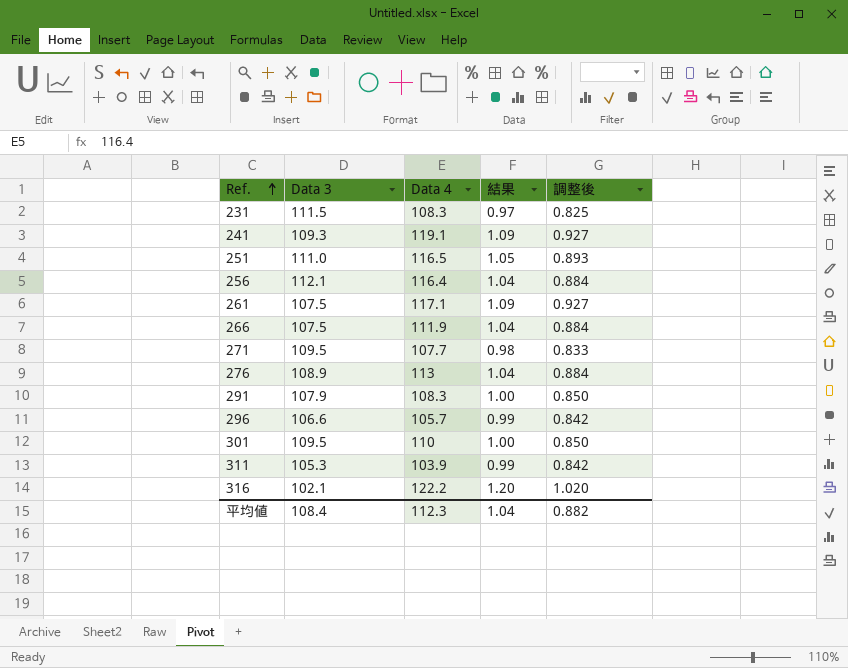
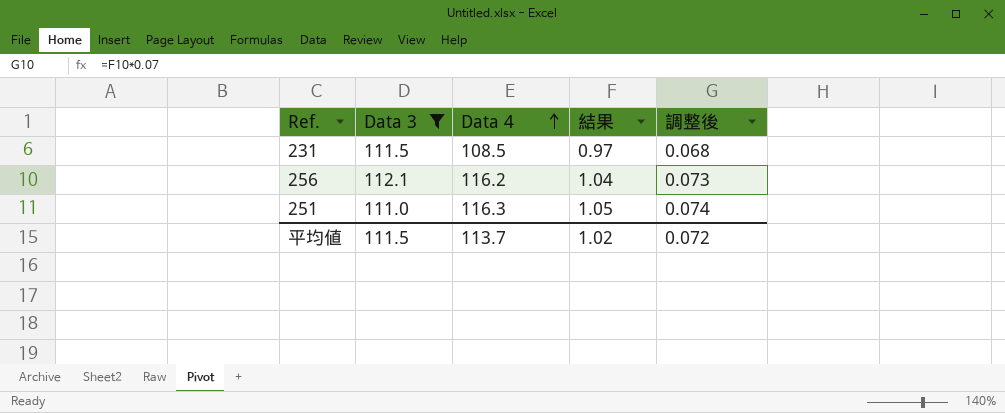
filter: none -> Data 3 >= 111.0
row order: Ref. ascending -> Data 4 ascending
column 調整後 | formula: [結果] * 0.85 -> [結果] * 0.07
231 | Data 4: 108.3 -> 108.5
256 | Data 4: 116.4 -> 116.2
251 | Data 4: 116.5 -> 116.3
平均値 | Data 3: 108.4 -> 111.5
平均値 | Data 4: 112.3 -> 113.7
平均値 | 結果: 1.04 -> 1.02
平均値 | 調整後: 0.882 -> 0.072

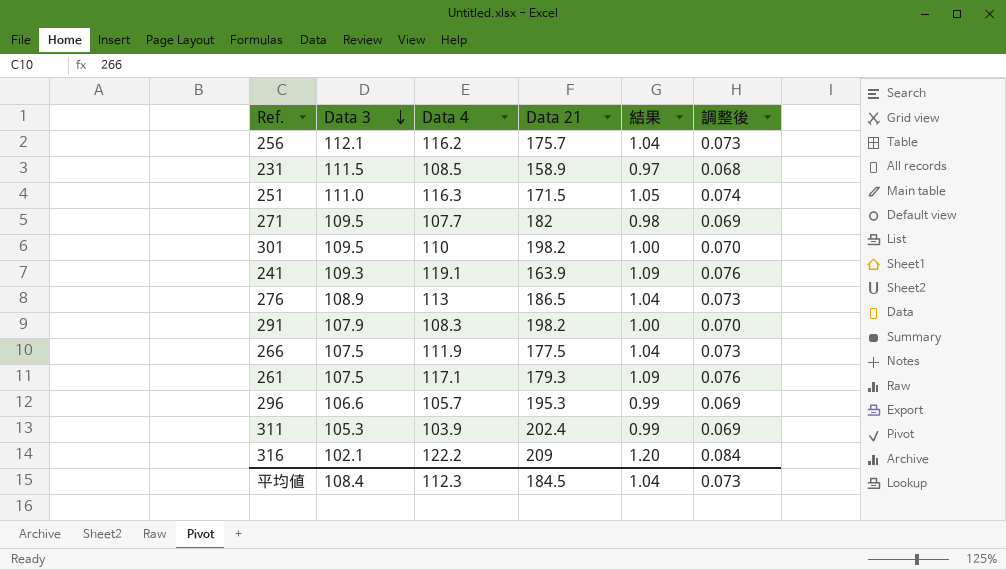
filter: Data 3 >= 111.0 -> none
row order: Data 4 ascending -> Data 3 descending
column Data 21 | position: none -> 4
平均値 | Data 3: 111.5 -> 108.4
平均値 | Data 4: 113.7 -> 112.3
平均値 | 結果: 1.02 -> 1.04
平均値 | 調整後: 0.072 -> 0.073

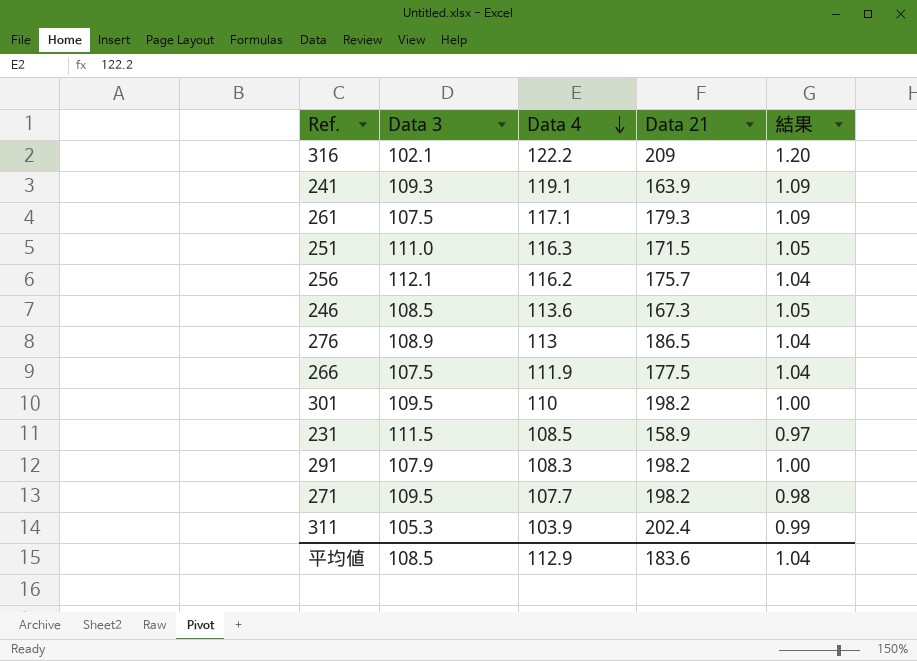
row order: Data 3 descending -> Data 4 descending
column 調整後 | formula: [結果] * 0.07 -> none
row 296: 106.6 | 105.7 | 195.3 | 0.99 | 0.069 -> none
row 246: none -> 108.5 | 113.6 | 167.3 | 1.05
271 | Data 21: 182 -> 198.2
平均値 | Data 3: 108.4 -> 108.5
平均値 | Data 4: 112.3 -> 112.9
平均値 | Data 21: 184.5 -> 183.6

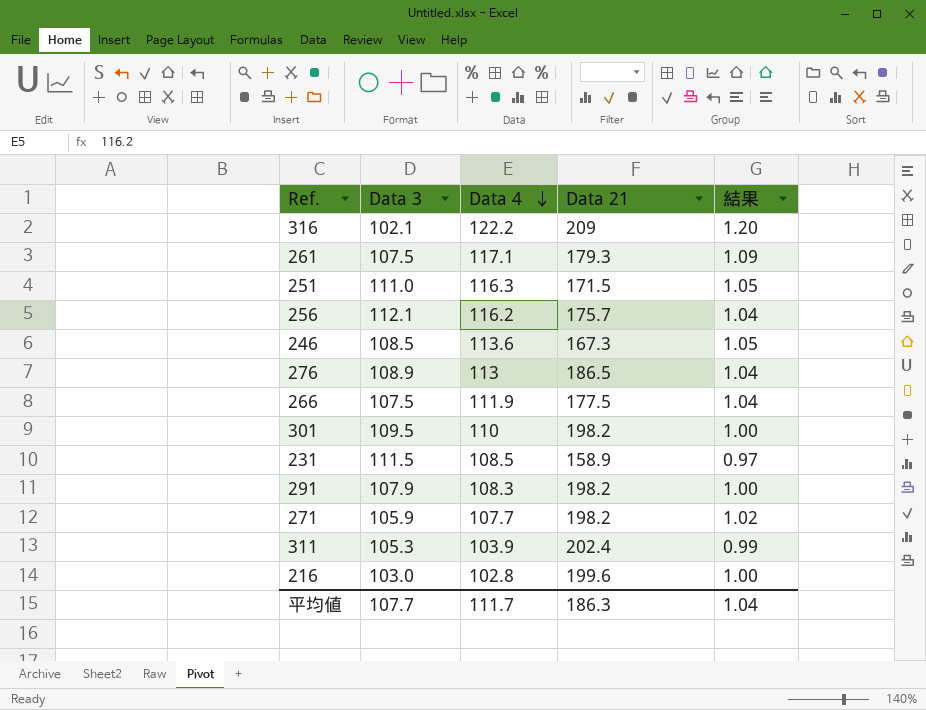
row 241: 109.3 | 119.1 | 163.9 | 1.09 -> none
271 | Data 3: 109.5 -> 105.9
271 | 結果: 0.98 -> 1.02
row 216: none -> 103.0 | 102.8 | 199.6 | 1.00
平均値 | Data 3: 108.5 -> 107.7
平均値 | Data 4: 112.9 -> 111.7
平均値 | Data 21: 183.6 -> 186.3

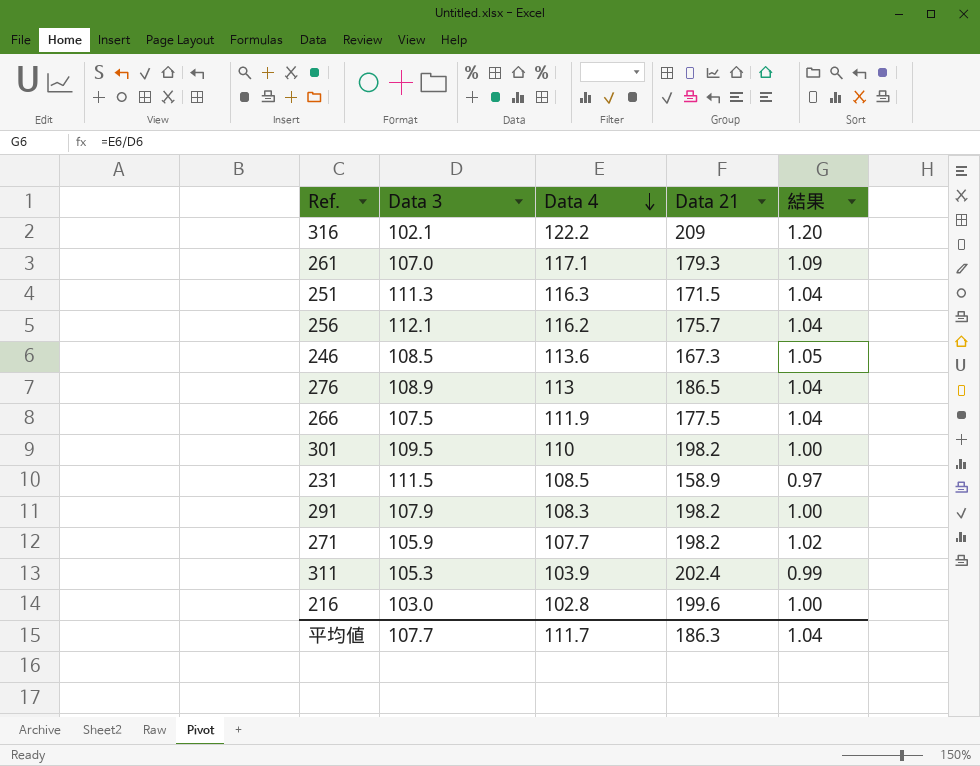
261 | Data 3: 107.5 -> 107.0
251 | Data 3: 111.0 -> 111.3
251 | 結果: 1.05 -> 1.04

